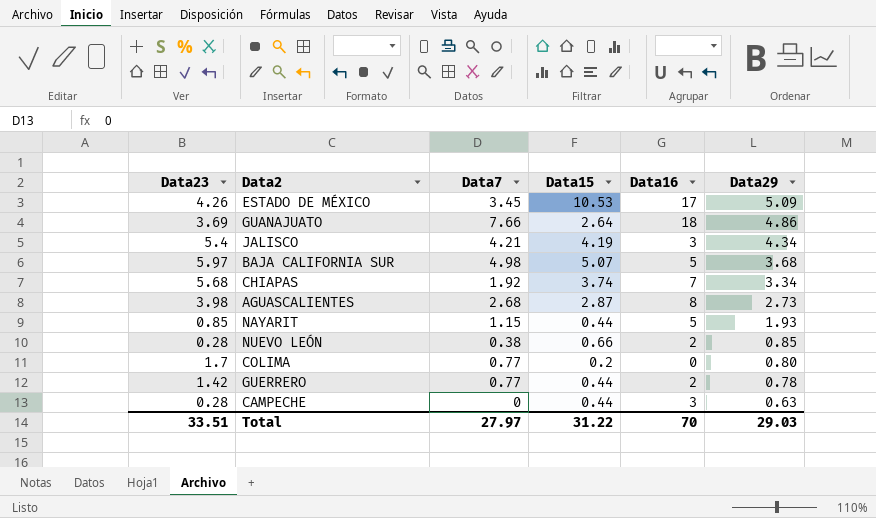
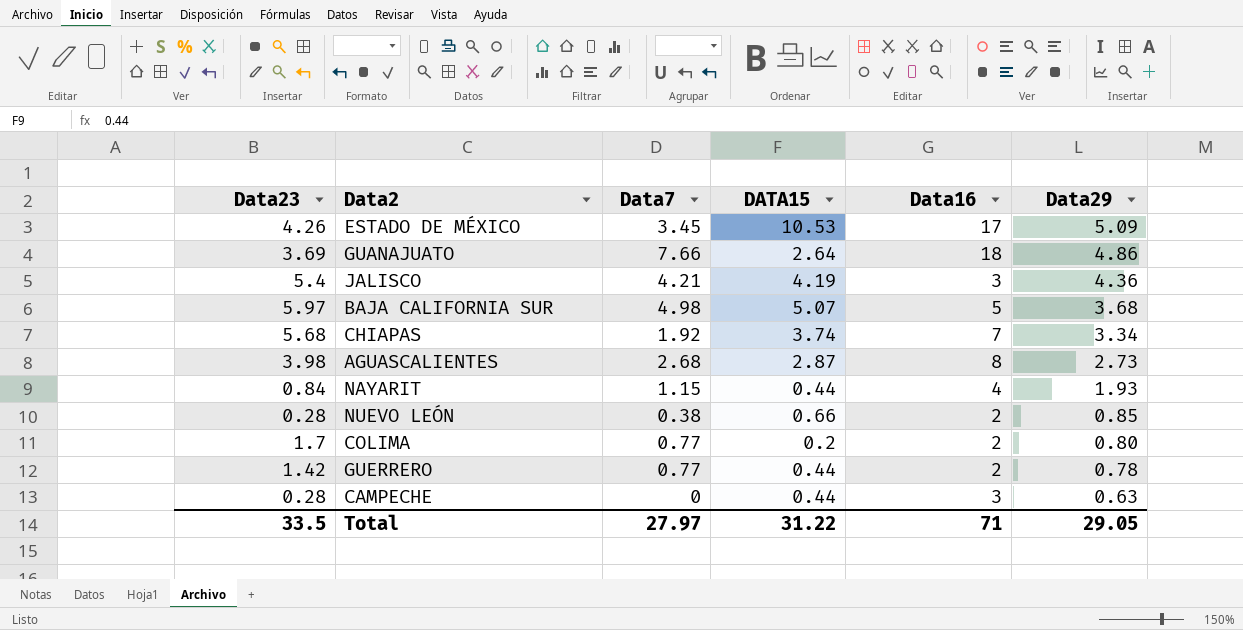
column name: Data15 -> DATA15
JALISCO | Data29: 4.34 -> 4.36
NAYARIT | Data23: 0.85 -> 0.84
NAYARIT | Data16: 5 -> 4
COLIMA | Data16: 0 -> 2
Total | Data23: 33.51 -> 33.5
Total | Data16: 70 -> 71
Total | Data29: 29.03 -> 29.05

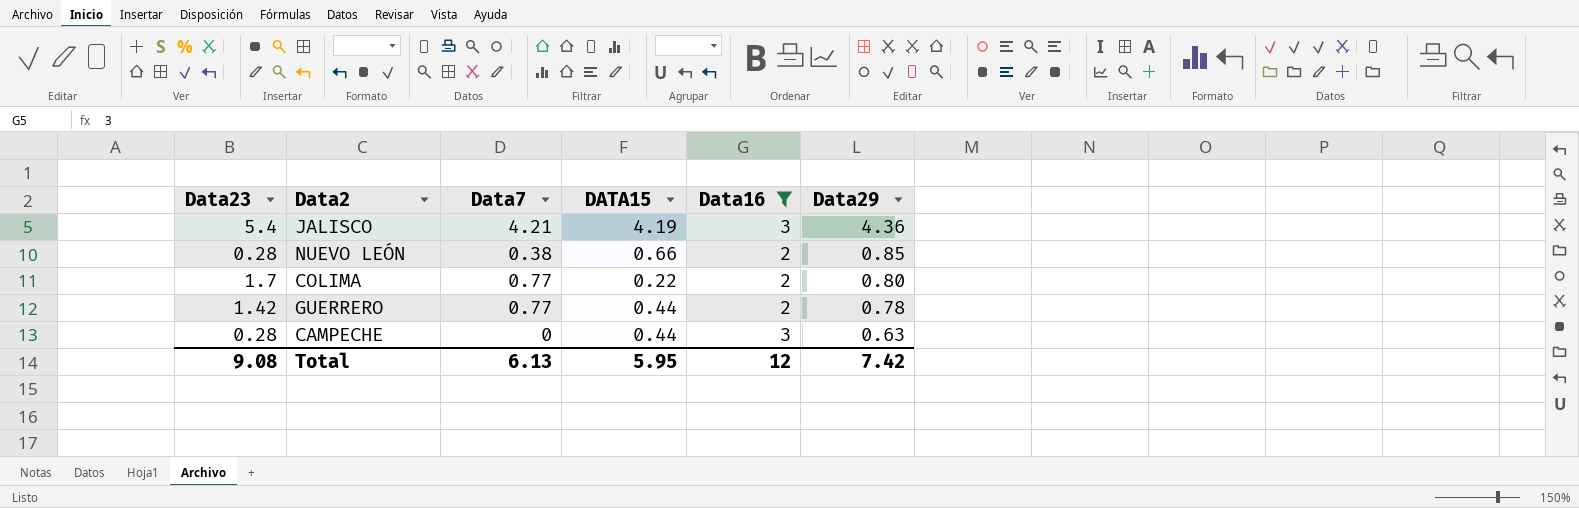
filter: none -> Data16 <= 3
COLIMA | DATA15: 0.2 -> 0.22
Total | Data23: 33.5 -> 9.08
Total | Data7: 27.97 -> 6.13
Total | DATA15: 31.22 -> 5.95
Total | Data16: 71 -> 12
Total | Data29: 29.05 -> 7.42

